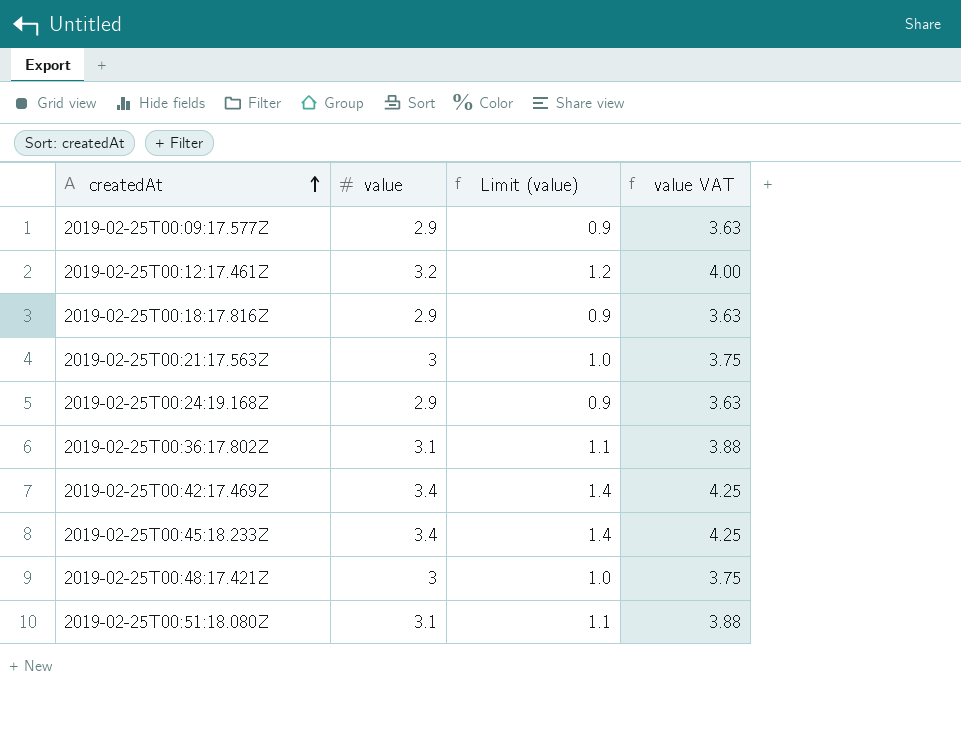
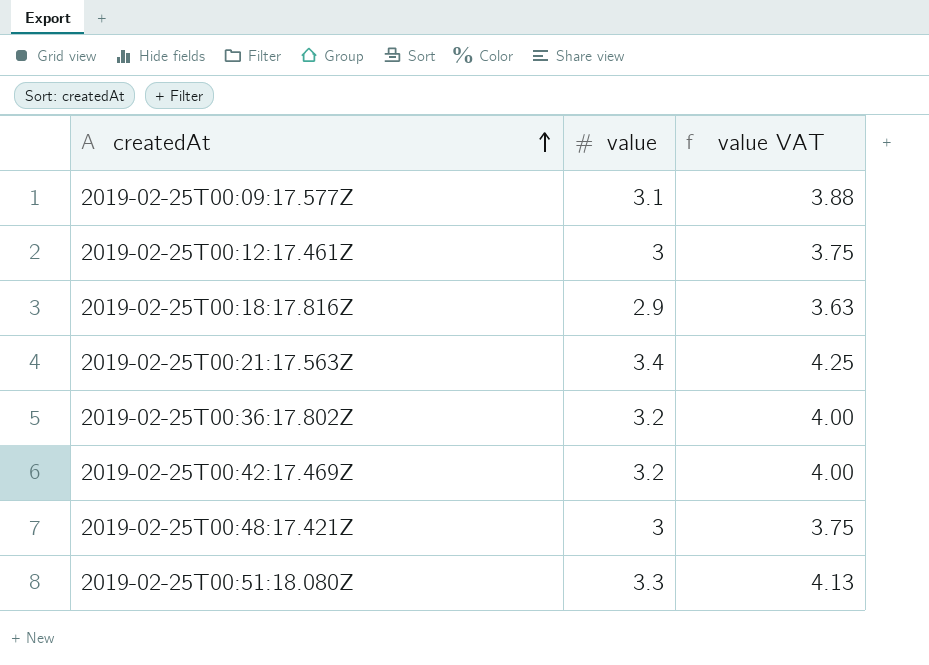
column Limit (value) | formula: [value] - 2 -> none
row 2019-02-25T00:24:19.168Z: 2.9 | 0.9 | 3.63 -> none
row 2019-02-25T00:45:18.233Z: 3.4 | 1.4 | 4.25 -> none
2019-02-25T00:09:17.577Z | value: 2.9 -> 3.1
2019-02-25T00:09:17.577Z | value VAT: 3.63 -> 3.88
2019-02-25T00:12:17.461Z | value: 3.2 -> 3
2019-02-25T00:12:17.461Z | value VAT: 4.00 -> 3.75
2019-02-25T00:21:17.563Z | value: 3 -> 3.4
2019-02-25T00:21:17.563Z | value VAT: 3.75 -> 4.25
2019-02-25T00:36:17.802Z | value: 3.1 -> 3.2
2019-02-25T00:36:17.802Z | value VAT: 3.88 -> 4.00
2019-02-25T00:42:17.469Z | value: 3.4 -> 3.2
2019-02-25T00:42:17.469Z | value VAT: 4.25 -> 4.00
2019-02-25T00:51:18.080Z | value: 3.1 -> 3.3
2019-02-25T00:51:18.080Z | value VAT: 3.88 -> 4.13

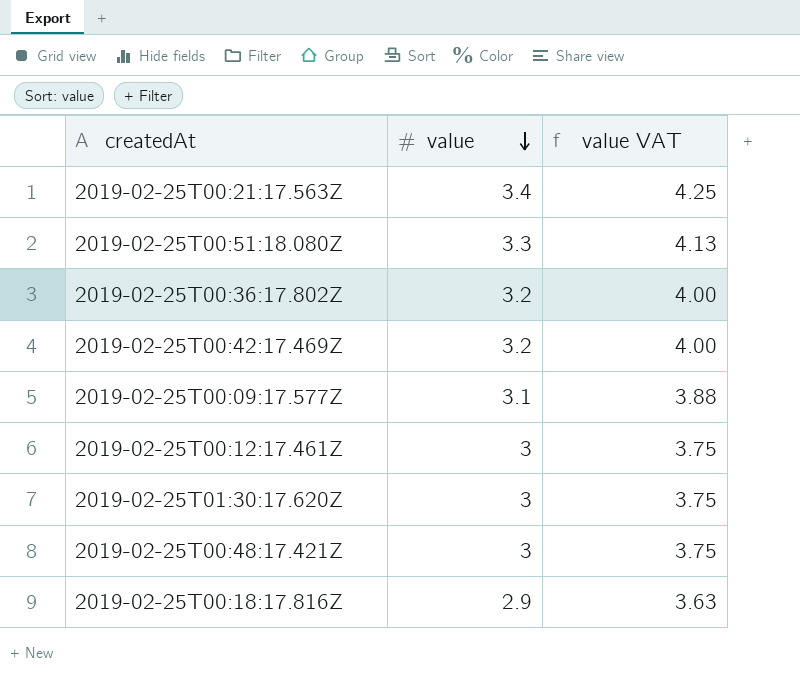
row order: createdAt ascending -> value descending
row 2019-02-25T01:30:17.620Z: none -> 3 | 3.75

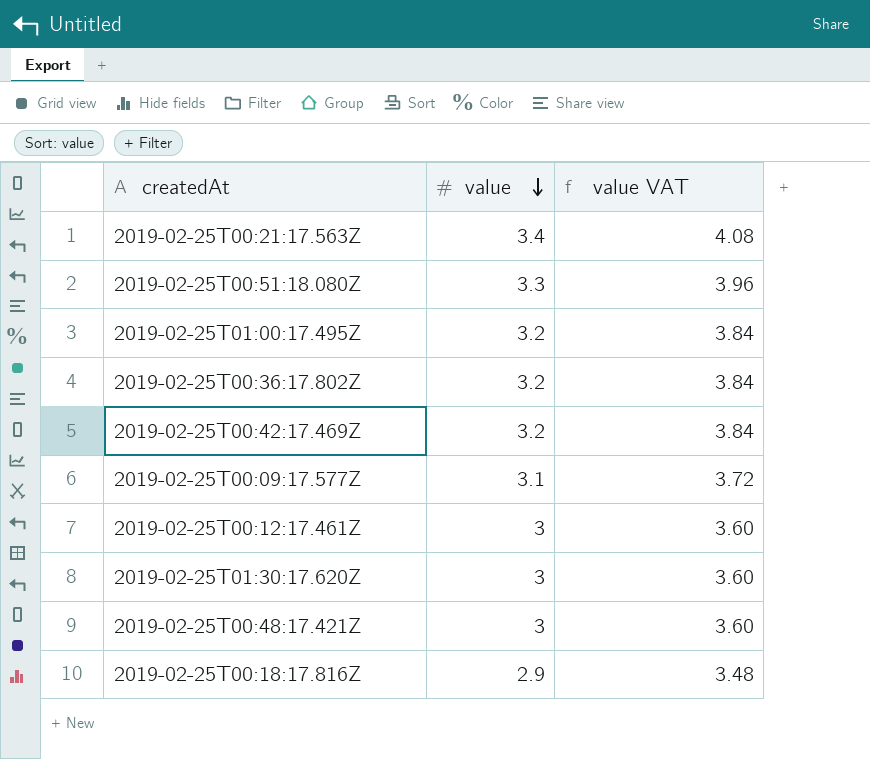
column value VAT | formula: [value] * 1.25 -> [value] * 1.2
row 2019-02-25T01:00:17.495Z: none -> 3.2 | 3.84

